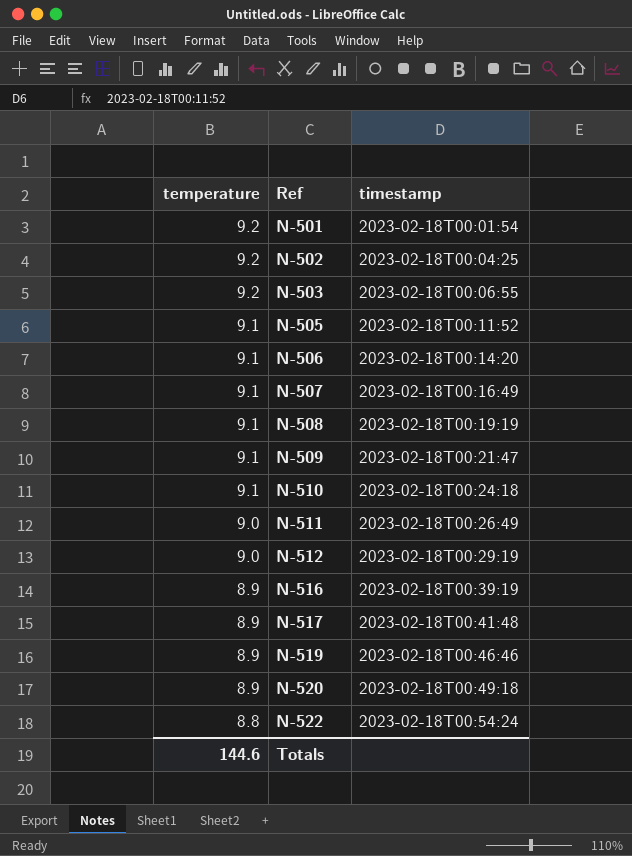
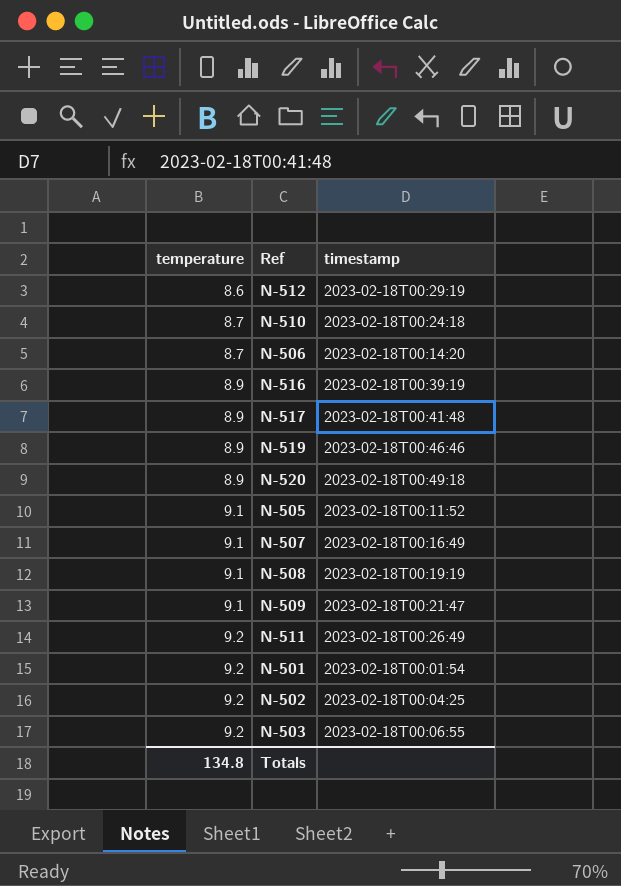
row order: temperature descending -> temperature ascending
row N-522: 8.8 | 2023-02-18T00:54:24 -> none
N-512 | temperature: 9.0 -> 8.6
N-510 | temperature: 9.1 -> 8.7
N-506 | temperature: 9.1 -> 8.7
N-511 | temperature: 9.0 -> 9.2
Totals | temperature: 144.6 -> 134.8

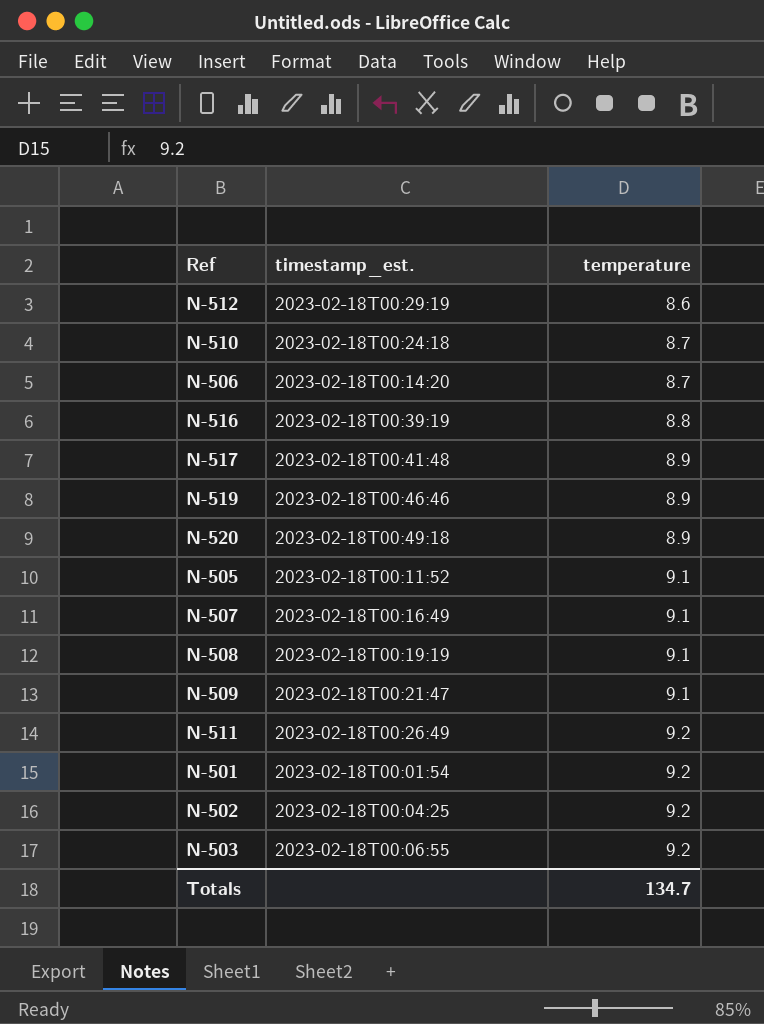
column name: timestamp -> timestamp_est.
column temperature | position: 1 -> 3
N-516 | temperature: 8.9 -> 8.8
Totals | temperature: 134.8 -> 134.7

